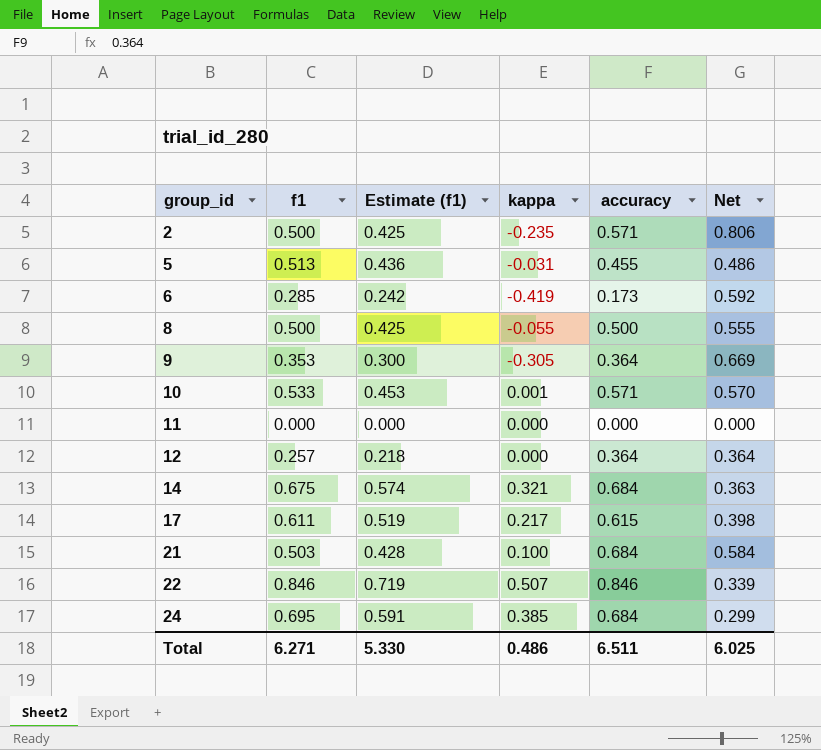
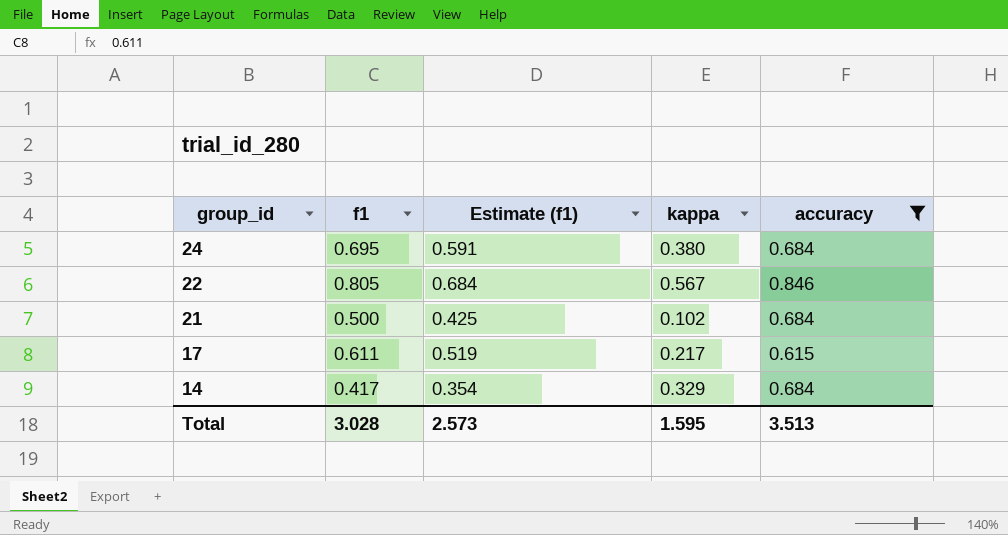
filter: none -> accuracy >= 0.615
row order: group_id ascending -> group_id descending
column Net | formula: [accuracy] - [kappa] -> none
24 | kappa: 0.385 -> 0.380
22 | f1: 0.846 -> 0.805
22 | Estimate (f1): 0.719 -> 0.684
22 | kappa: 0.507 -> 0.567
21 | f1: 0.503 -> 0.500
21 | Estimate (f1): 0.428 -> 0.425
21 | kappa: 0.100 -> 0.102
14 | f1: 0.675 -> 0.417
14 | Estimate (f1): 0.574 -> 0.354
14 | kappa: 0.321 -> 0.329
Total | f1: 6.271 -> 3.028
Total | Estimate (f1): 5.330 -> 2.573
Total | kappa: 0.486 -> 1.595
Total | accuracy: 6.511 -> 3.513

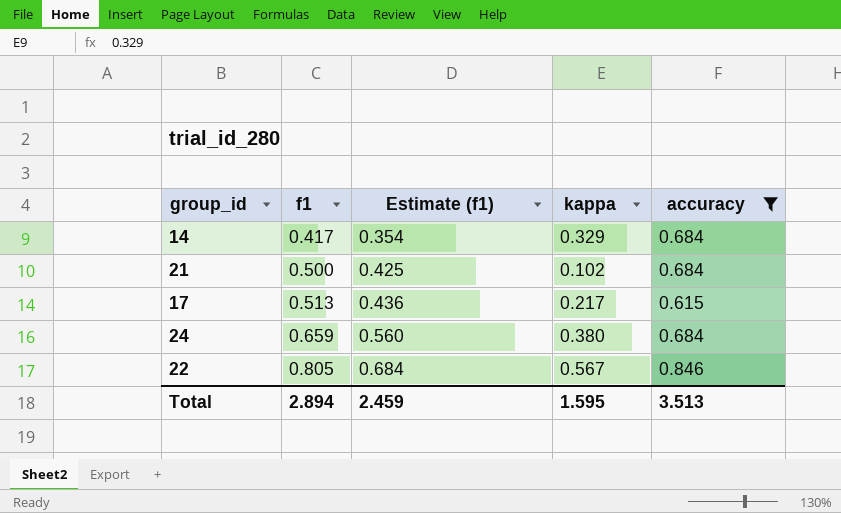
row order: group_id descending -> f1 ascending
17 | f1: 0.611 -> 0.513
17 | Estimate (f1): 0.519 -> 0.436
24 | f1: 0.695 -> 0.659
24 | Estimate (f1): 0.591 -> 0.560
Total | f1: 3.028 -> 2.894
Total | Estimate (f1): 2.573 -> 2.459

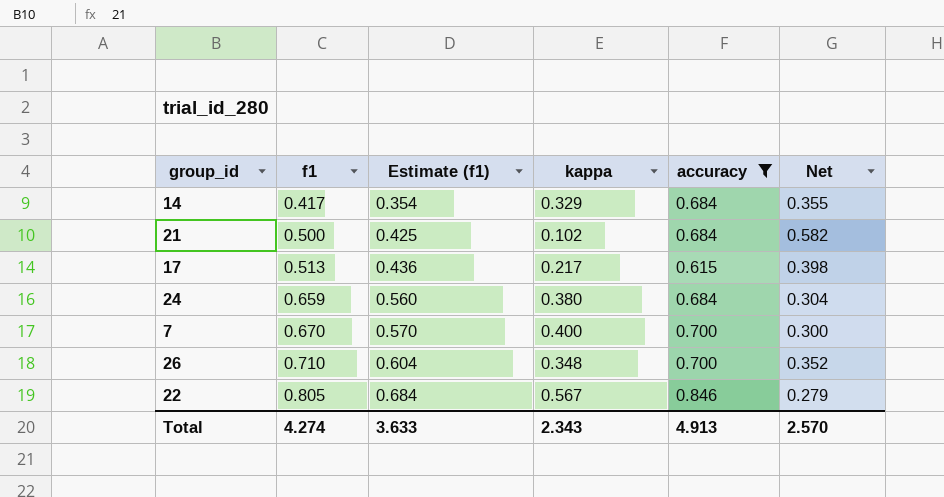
column Net | formula: none -> [accuracy] - [kappa]
row 7: none -> 0.670 | 0.570 | 0.400 | 0.700 | 0.300
row 26: none -> 0.710 | 0.604 | 0.348 | 0.700 | 0.352
Total | f1: 2.894 -> 4.274
Total | Estimate (f1): 2.459 -> 3.633
Total | kappa: 1.595 -> 2.343
Total | accuracy: 3.513 -> 4.913

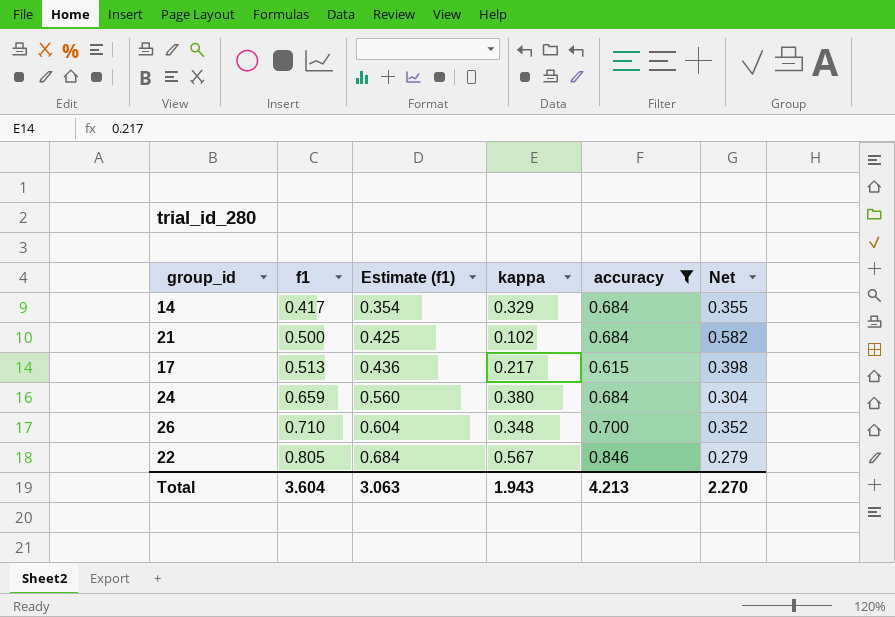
row 7: 0.670 | 0.570 | 0.400 | 0.700 | 0.300 -> none
Total | f1: 4.274 -> 3.604
Total | Estimate (f1): 3.633 -> 3.063
Total | kappa: 2.343 -> 1.943
Total | accuracy: 4.913 -> 4.213
Total | Net: 2.570 -> 2.270

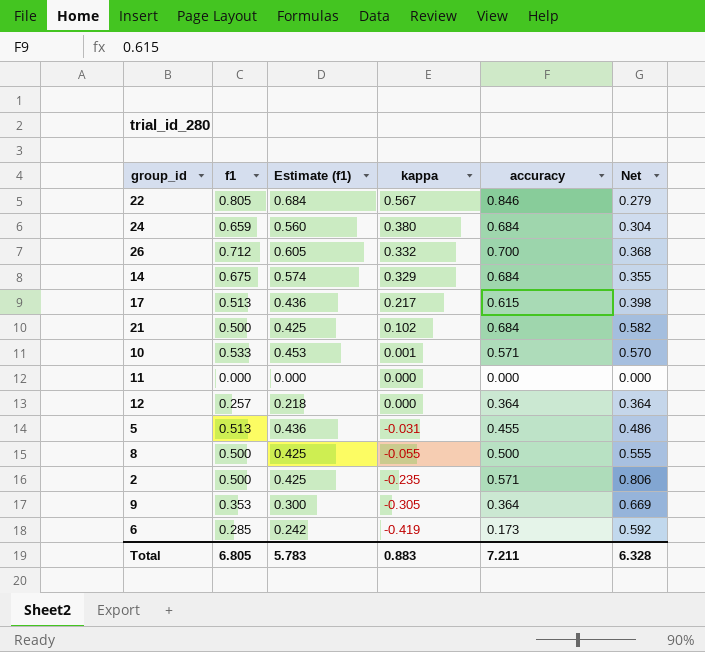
filter: accuracy >= 0.615 -> none
row order: f1 ascending -> kappa descending
26 | f1: 0.710 -> 0.712
26 | Estimate (f1): 0.604 -> 0.605
26 | kappa: 0.348 -> 0.332
26 | Net: 0.352 -> 0.368
14 | f1: 0.417 -> 0.675
14 | Estimate (f1): 0.354 -> 0.574
Total | f1: 3.604 -> 6.805
Total | Estimate (f1): 3.063 -> 5.783
Total | kappa: 1.943 -> 0.883
Total | accuracy: 4.213 -> 7.211
Total | Net: 2.270 -> 6.328

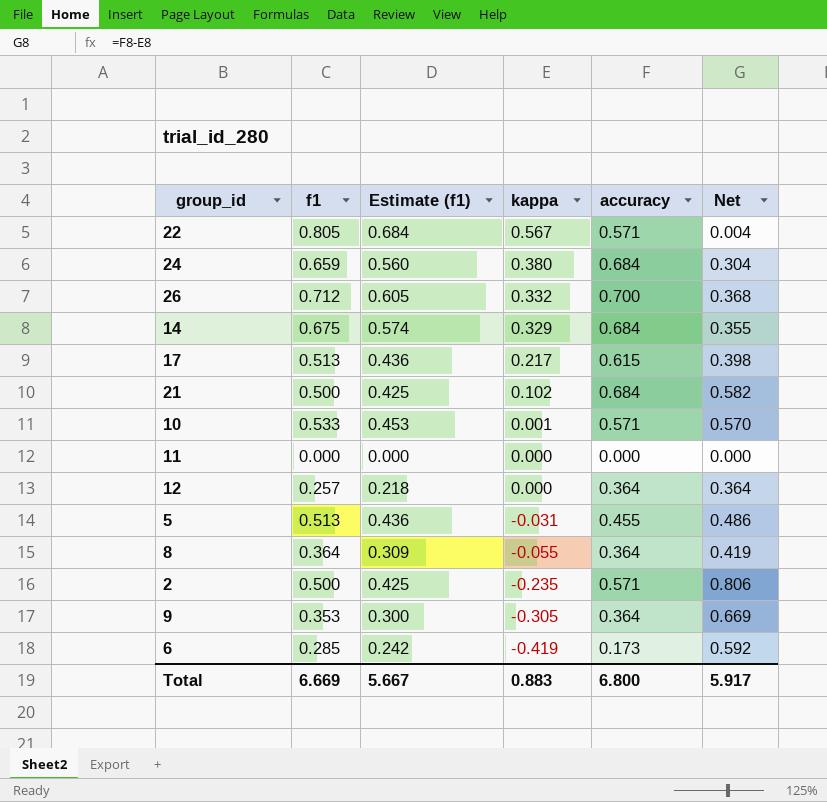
22 | accuracy: 0.846 -> 0.571
22 | Net: 0.279 -> 0.004
8 | f1: 0.500 -> 0.364
8 | Estimate (f1): 0.425 -> 0.309
8 | accuracy: 0.500 -> 0.364
8 | Net: 0.555 -> 0.419
Total | f1: 6.805 -> 6.669
Total | Estimate (f1): 5.783 -> 5.667
Total | accuracy: 7.211 -> 6.800
Total | Net: 6.328 -> 5.917

